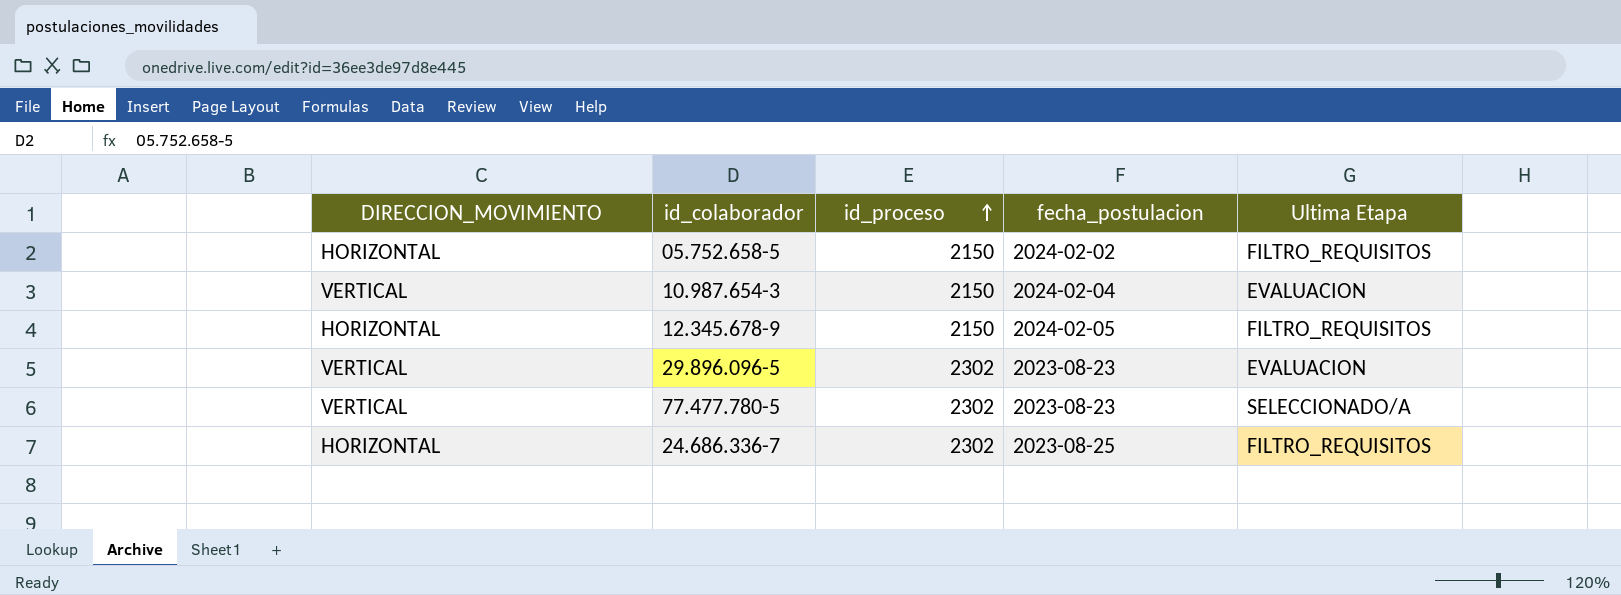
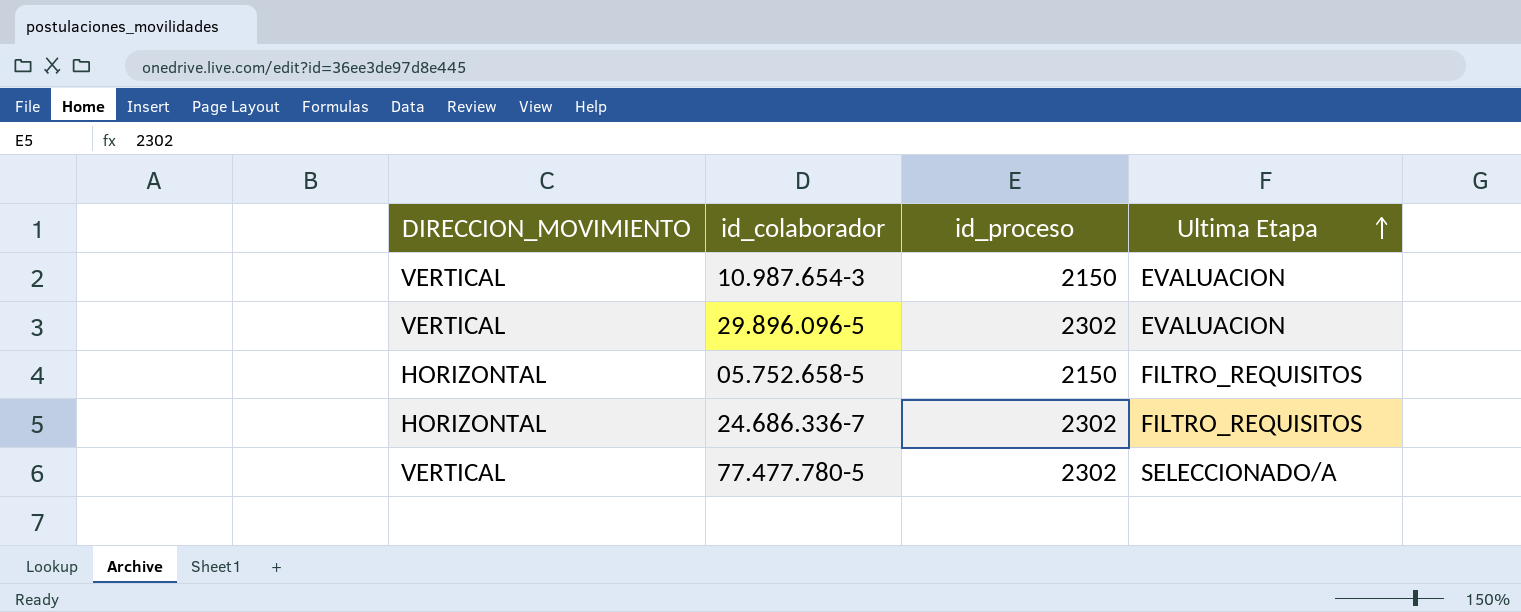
row order: id_proceso ascending -> Ultima Etapa ascending
column fecha_postulacion | position: 4 -> none
row 12.345.678-9: HORIZONTAL | 2150 | 2024-02-05 | FILTRO_REQUISITOS -> none

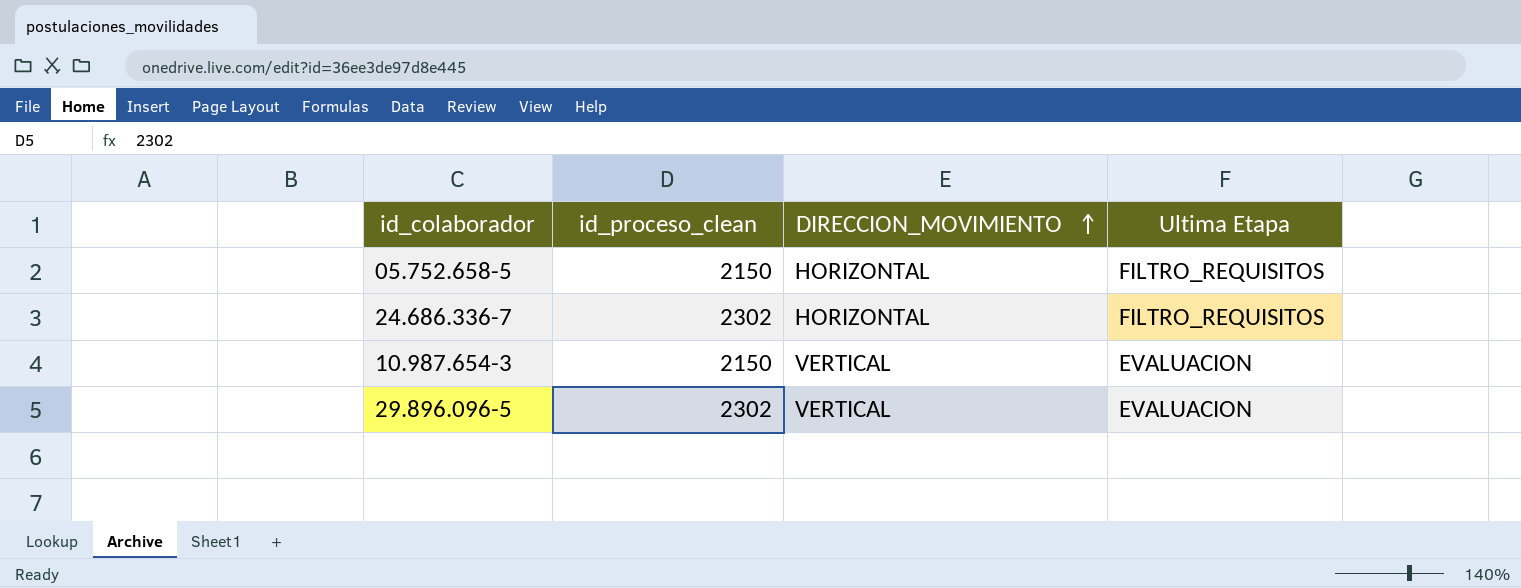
row order: Ultima Etapa ascending -> DIRECCION_MOVIMIENTO ascending
column name: id_proceso -> id_proceso_clean
column DIRECCION_MOVIMIENTO | position: 1 -> 3
row 77.477.780-5: VERTICAL | 2302 | SELECCIONADO/A -> none

